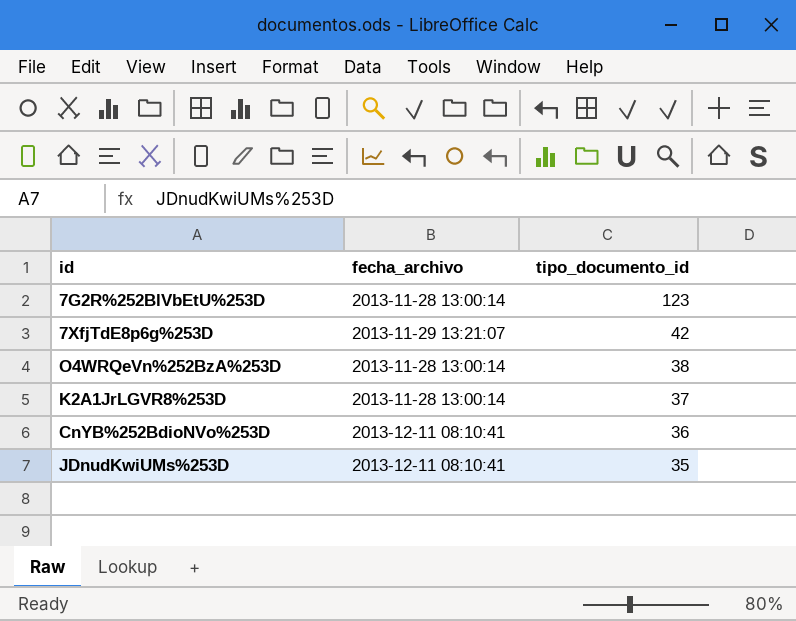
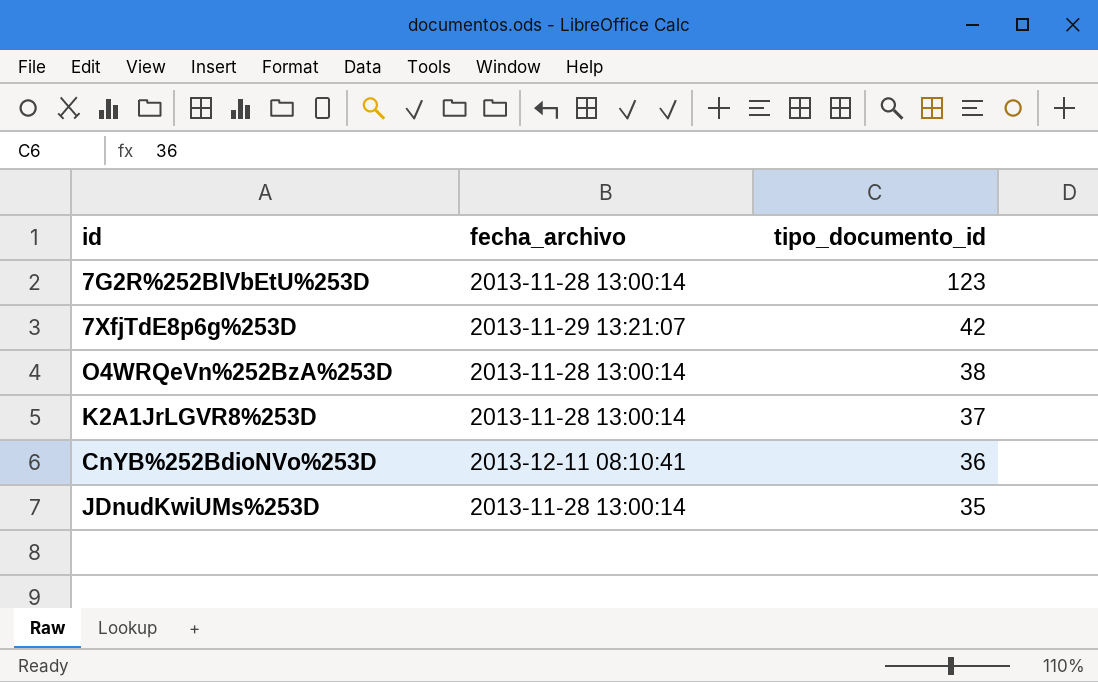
JDnudKwiUMs%253D | fecha_archivo: 2013-12-11 08:10:41 -> 2013-11-28 13:00:14

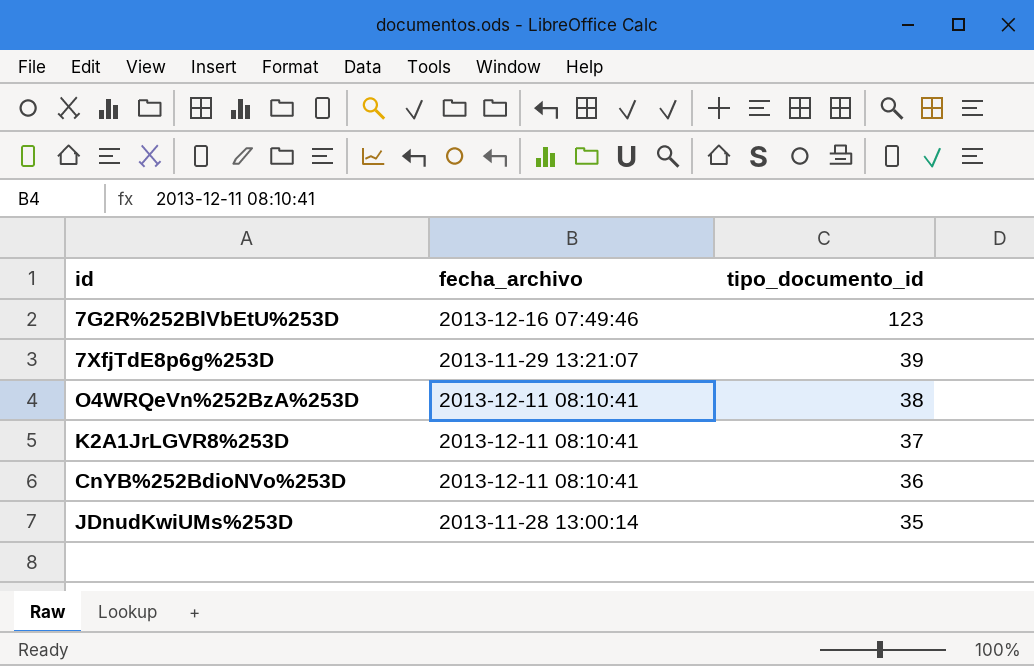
7G2R%252BlVbEtU%253D | fecha_archivo: 2013-11-28 13:00:14 -> 2013-12-16 07:49:46
7XfjTdE8p6g%253D | tipo_documento_id: 42 -> 39
O4WRQeVn%252BzA%253D | fecha_archivo: 2013-11-28 13:00:14 -> 2013-12-11 08:10:41
K2A1JrLGVR8%253D | fecha_archivo: 2013-11-28 13:00:14 -> 2013-12-11 08:10:41

